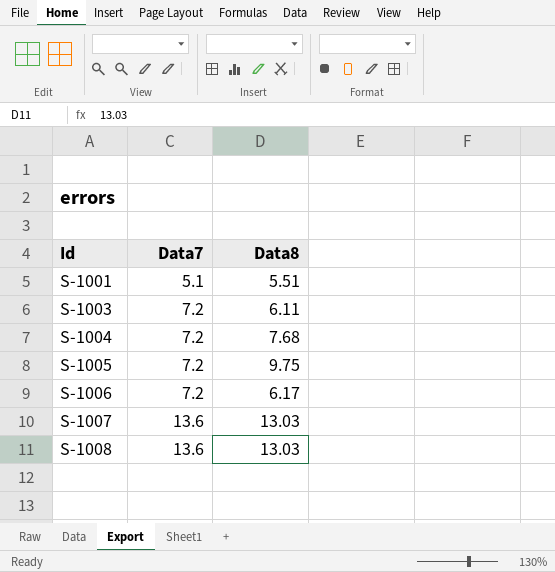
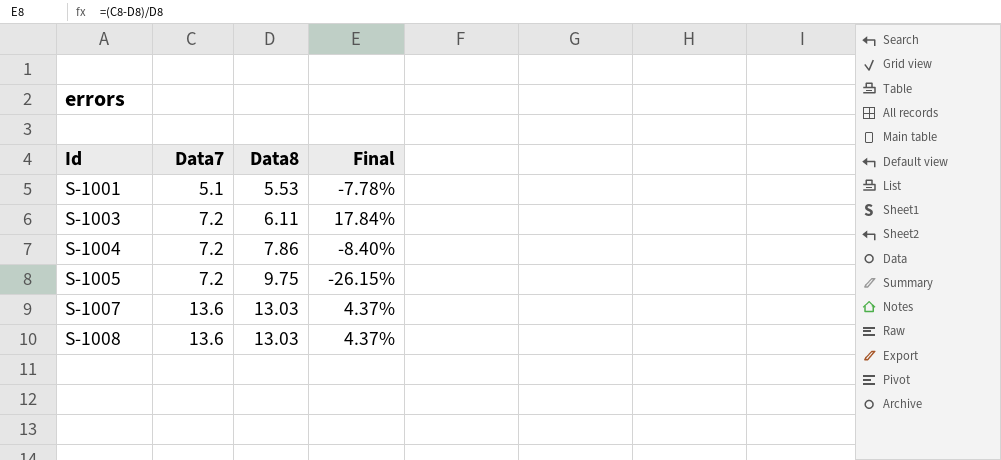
column Final | formula: none -> ([Data7] - [Data8]) / [Data8]
row S-1006: 7.2 | 6.17 -> none
S-1001 | Data8: 5.51 -> 5.53
S-1004 | Data8: 7.68 -> 7.86

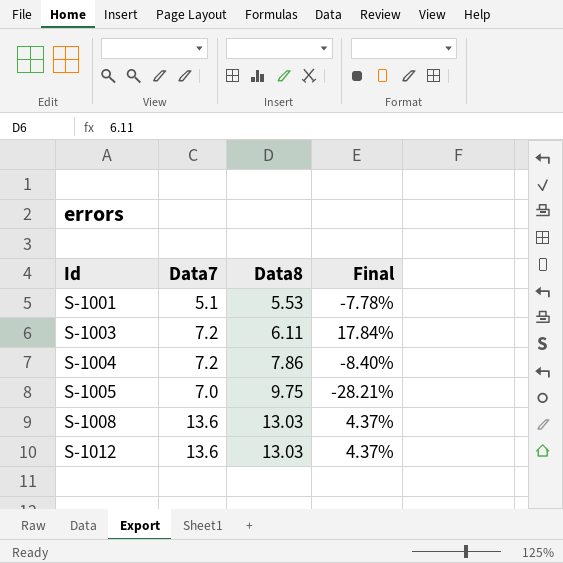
row S-1007: 13.6 | 13.03 | 4.37% -> none
S-1005 | Data7: 7.2 -> 7.0
S-1005 | Final: -26.15% -> -28.21%
row S-1012: none -> 13.6 | 13.03 | 4.37%

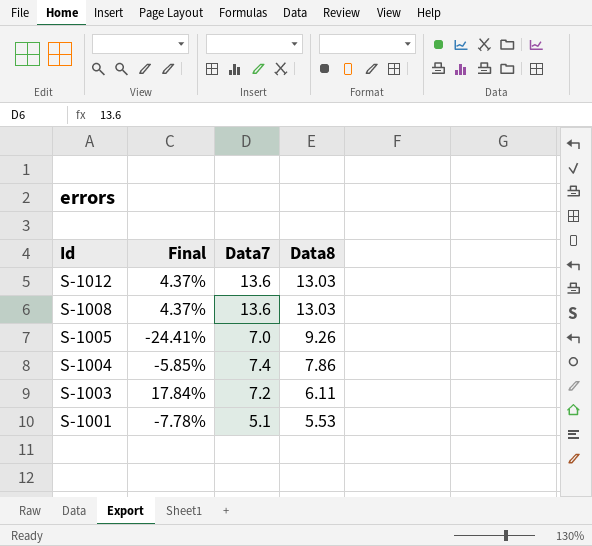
row order: Id ascending -> Id descending
column Final | position: 4 -> 2
S-1005 | Final: -28.21% -> -24.41%
S-1005 | Data8: 9.75 -> 9.26
S-1004 | Final: -8.40% -> -5.85%
S-1004 | Data7: 7.2 -> 7.4

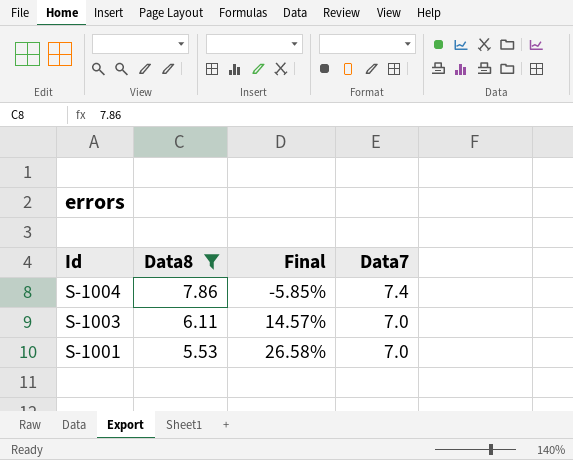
filter: none -> Data8 <= 7.86
column Data8 | position: 4 -> 2
S-1003 | Final: 17.84% -> 14.57%
S-1003 | Data7: 7.2 -> 7.0
S-1001 | Final: -7.78% -> 26.58%
S-1001 | Data7: 5.1 -> 7.0

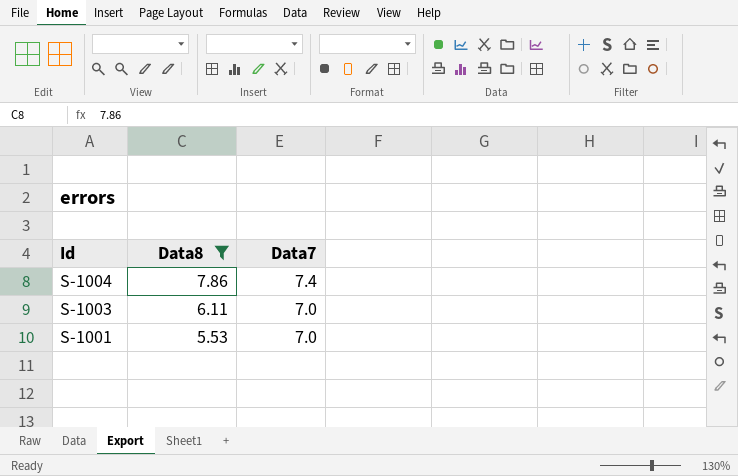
column Final | formula: ([Data7] - [Data8]) / [Data8] -> none

